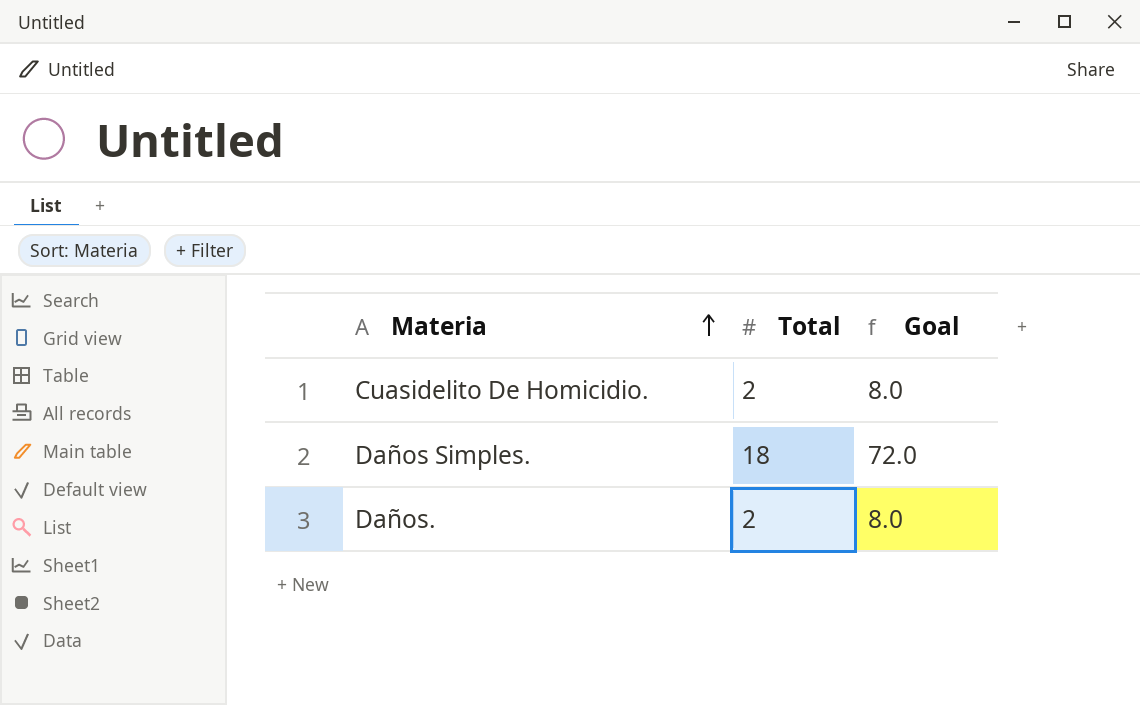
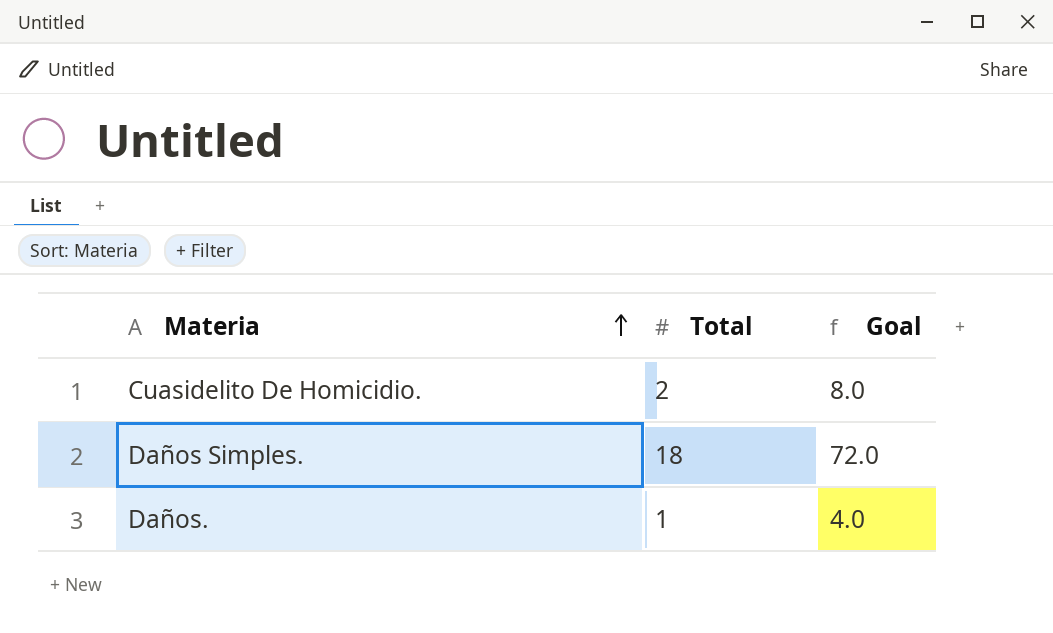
Daños. | Total: 2 -> 1
Daños. | Goal: 8.0 -> 4.0

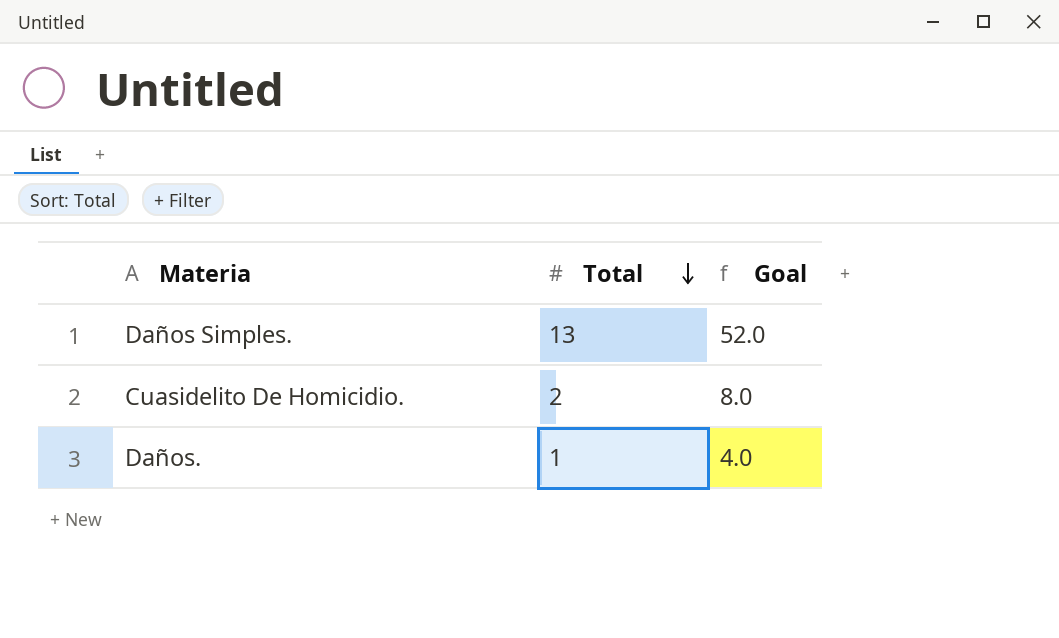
row order: Materia ascending -> Total descending
Daños Simples. | Total: 18 -> 13
Daños Simples. | Goal: 72.0 -> 52.0

